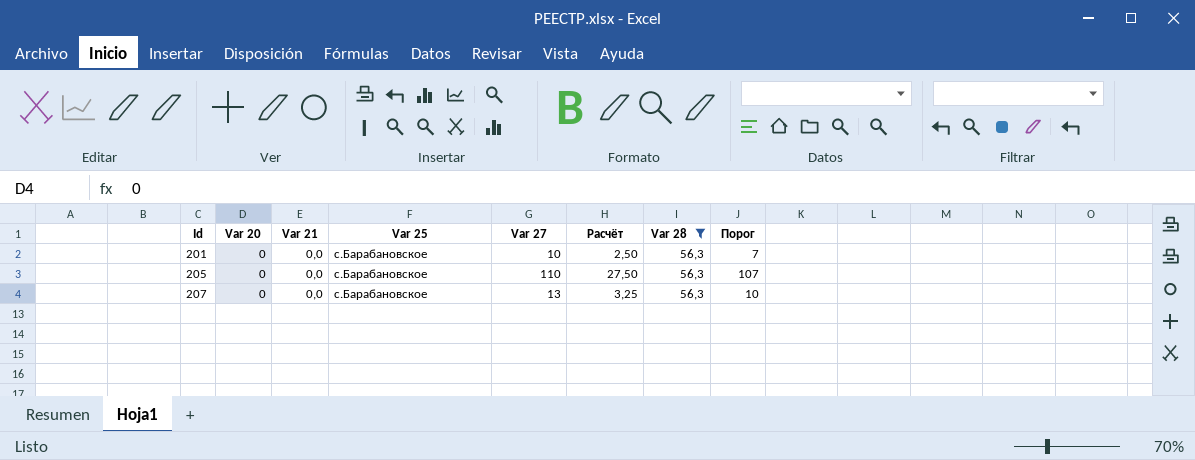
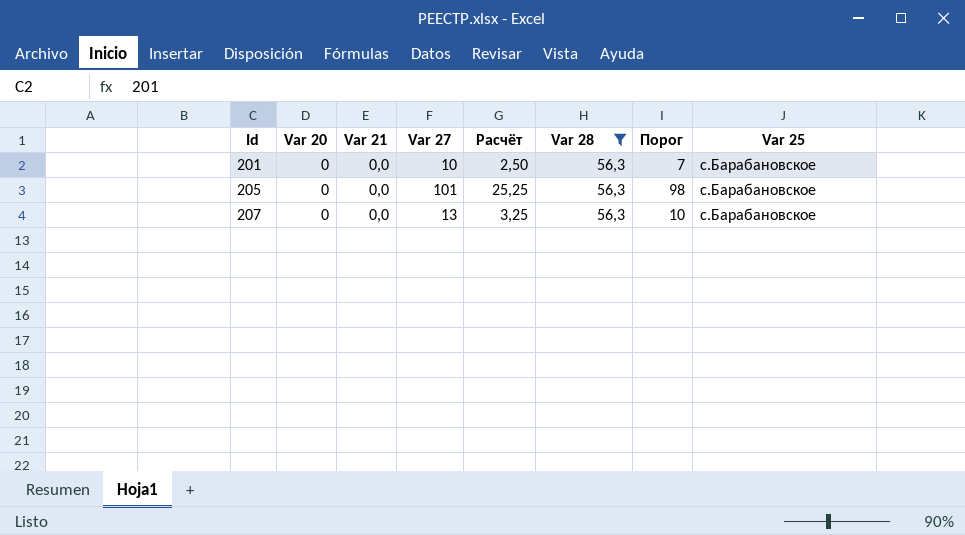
column Var 25 | position: 4 -> 8
205 | Var 27: 110 -> 101
205 | Расчёт: 27,50 -> 25,25
205 | Порог: 107 -> 98

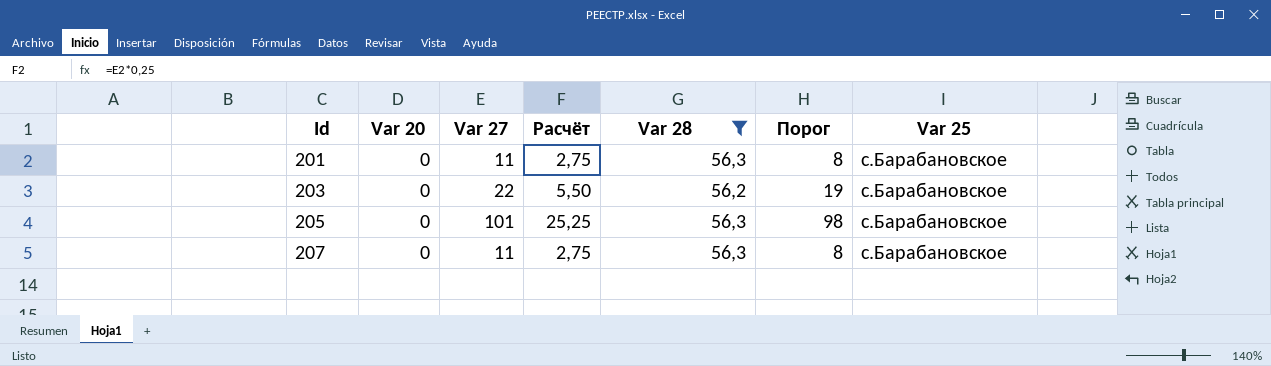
column Var 21 | position: 3 -> none
201 | Var 27: 10 -> 11
201 | Расчёт: 2,50 -> 2,75
201 | Порог: 7 -> 8
row 203: none -> 0 | 22 | 5,50 | 56,2 | 19 | с.Барабановское
207 | Var 27: 13 -> 11
207 | Расчёт: 3,25 -> 2,75
207 | Порог: 10 -> 8

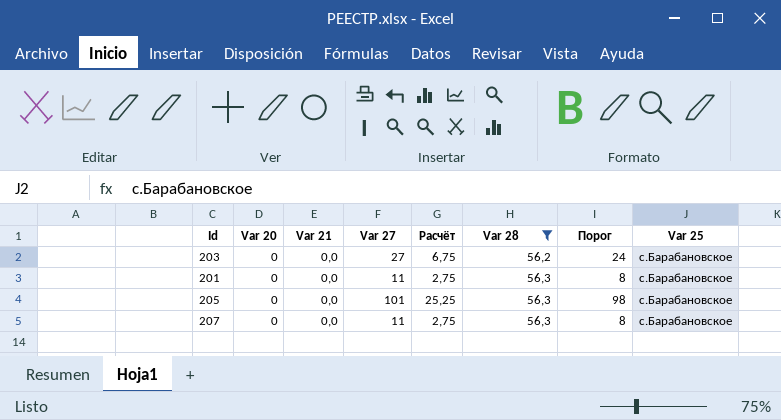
row order: Id ascending -> Var 28 ascending
column Var 21 | position: none -> 3
203 | Var 27: 22 -> 27
203 | Расчёт: 5,50 -> 6,75
203 | Порог: 19 -> 24

